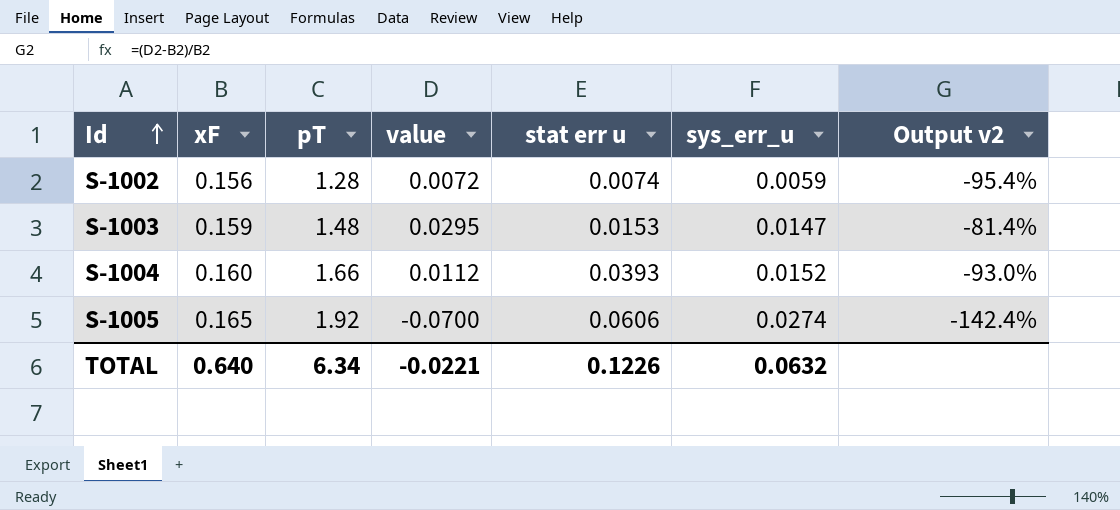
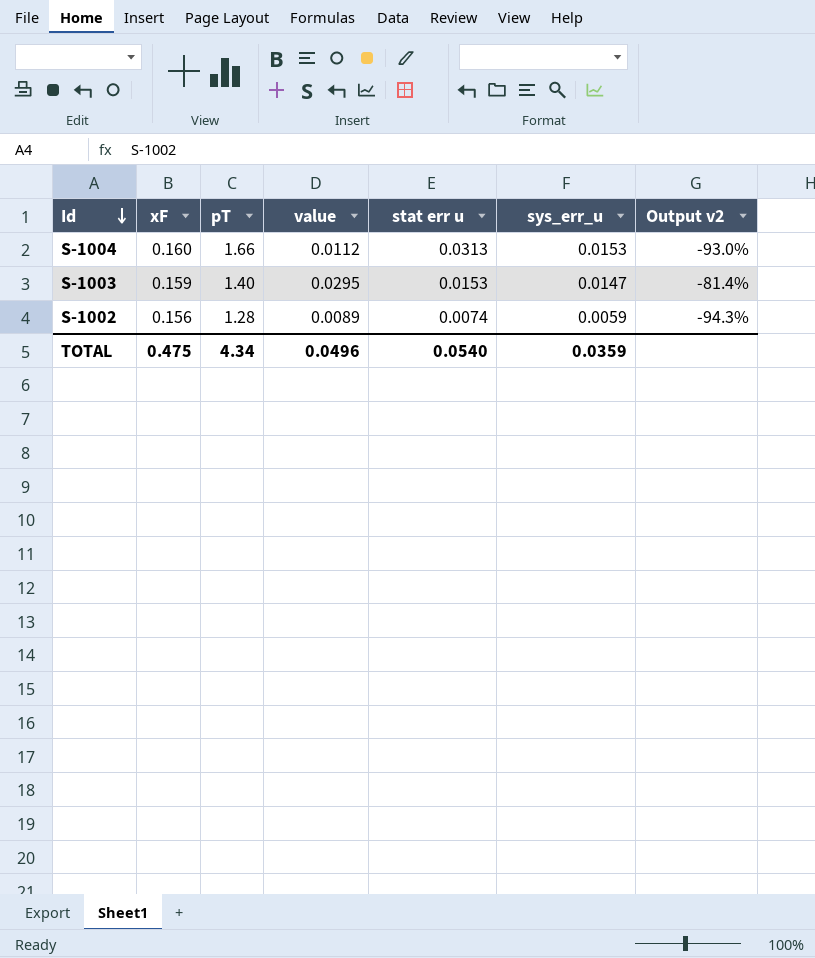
row order: Id ascending -> Id descending
row S-1005: 0.165 | 1.92 | -0.0700 | 0.0606 | 0.0274 | -142.4% -> none
S-1004 | stat err u: 0.0393 -> 0.0313
S-1004 | sys_err_u: 0.0152 -> 0.0153
S-1003 | pT: 1.48 -> 1.40
S-1002 | value: 0.0072 -> 0.0089
S-1002 | Output v2: -95.4% -> -94.3%
TOTAL | xF: 0.640 -> 0.475
TOTAL | pT: 6.34 -> 4.34
TOTAL | value: -0.0221 -> 0.0496
TOTAL | stat err u: 0.1226 -> 0.0540
TOTAL | sys_err_u: 0.0632 -> 0.0359

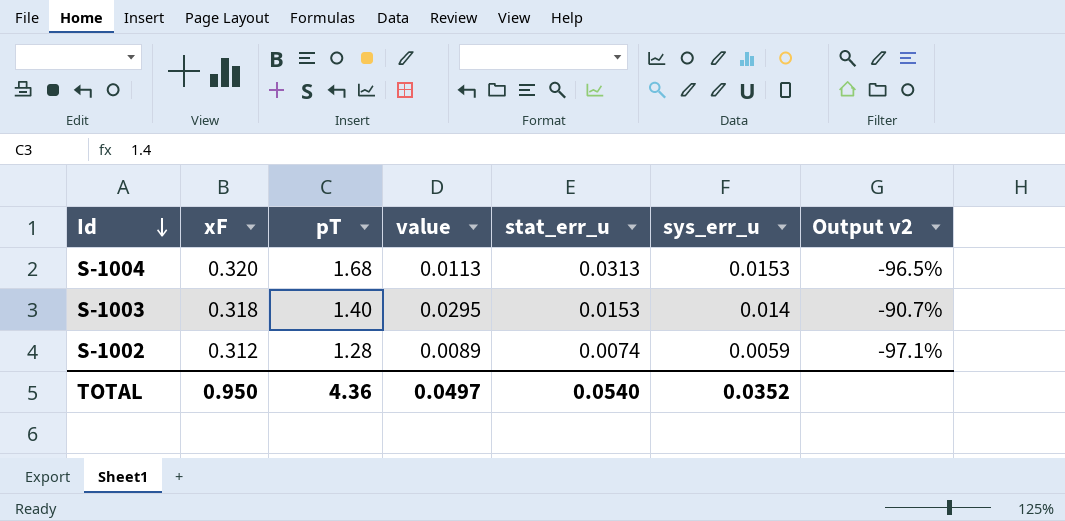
column name: stat err u -> stat_err_u
S-1004 | xF: 0.160 -> 0.320
S-1004 | pT: 1.66 -> 1.68
S-1004 | value: 0.0112 -> 0.0113
S-1004 | Output v2: -93.0% -> -96.5%
S-1003 | xF: 0.159 -> 0.318
S-1003 | sys_err_u: 0.0147 -> 0.014
S-1003 | Output v2: -81.4% -> -90.7%
S-1002 | xF: 0.156 -> 0.312
S-1002 | Output v2: -94.3% -> -97.1%
TOTAL | xF: 0.475 -> 0.950
TOTAL | pT: 4.34 -> 4.36
TOTAL | value: 0.0496 -> 0.0497
TOTAL | sys_err_u: 0.0359 -> 0.0352

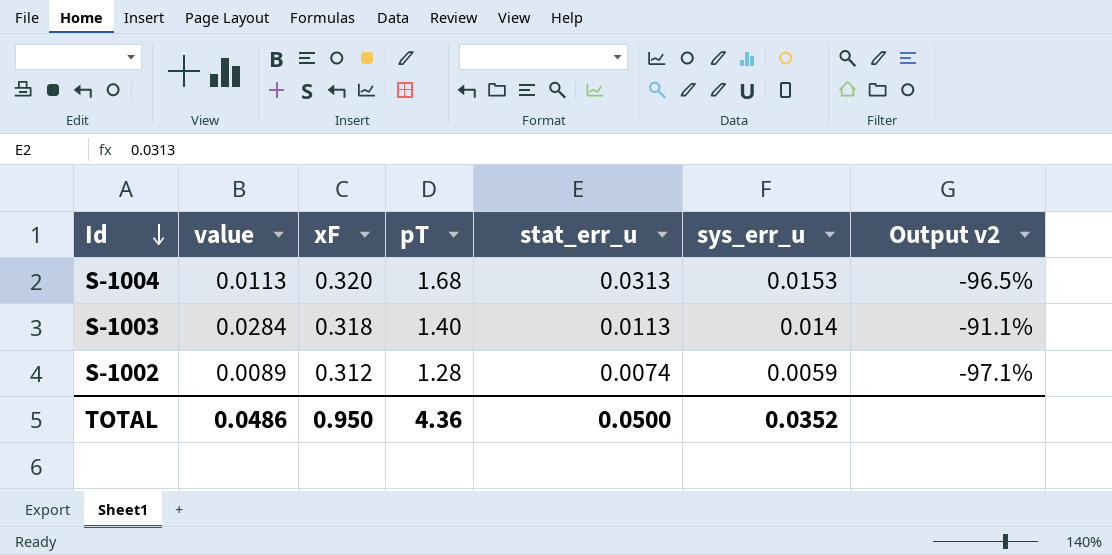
column value | position: 4 -> 2
S-1003 | value: 0.0295 -> 0.0284
S-1003 | stat_err_u: 0.0153 -> 0.0113
S-1003 | Output v2: -90.7% -> -91.1%
TOTAL | value: 0.0497 -> 0.0486
TOTAL | stat_err_u: 0.0540 -> 0.0500

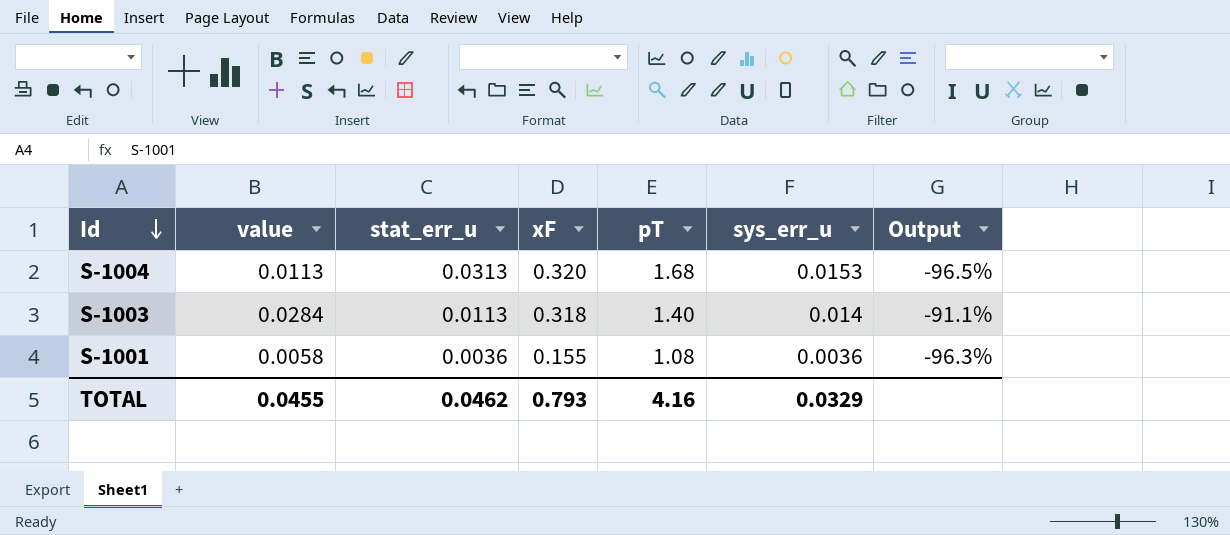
column stat_err_u | position: 5 -> 3
column name: Output v2 -> Output
row S-1002: 0.0089 | 0.312 | 1.28 | 0.0074 | 0.0059 | -97.1% -> none
row S-1001: none -> 0.0058 | 0.0036 | 0.155 | 1.08 | 0.0036 | -96.3%
TOTAL | value: 0.0486 -> 0.0455
TOTAL | stat_err_u: 0.0500 -> 0.0462
TOTAL | xF: 0.950 -> 0.793
TOTAL | pT: 4.36 -> 4.16
TOTAL | sys_err_u: 0.0352 -> 0.0329

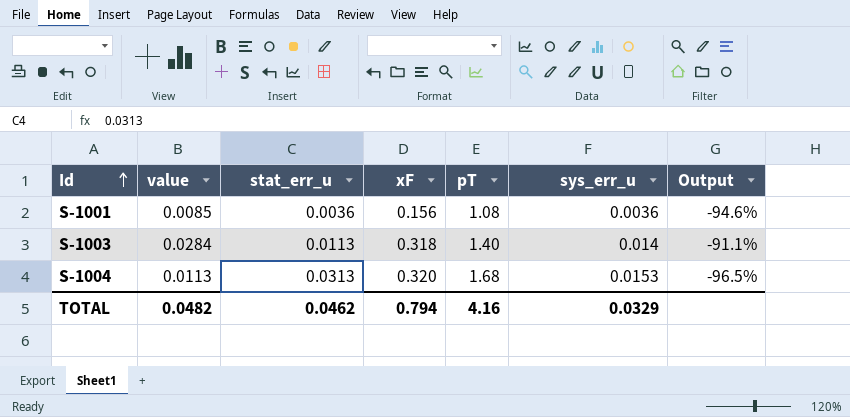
row order: Id descending -> Id ascending
S-1001 | value: 0.0058 -> 0.0085
S-1001 | xF: 0.155 -> 0.156
S-1001 | Output: -96.3% -> -94.6%
TOTAL | value: 0.0455 -> 0.0482
TOTAL | xF: 0.793 -> 0.794

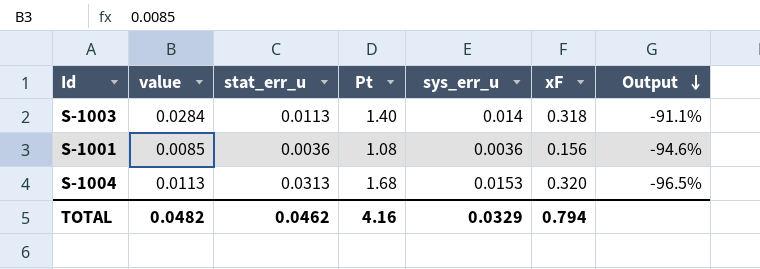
row order: Id ascending -> Output descending
column name: pT -> Pt
column xF | position: 4 -> 6

